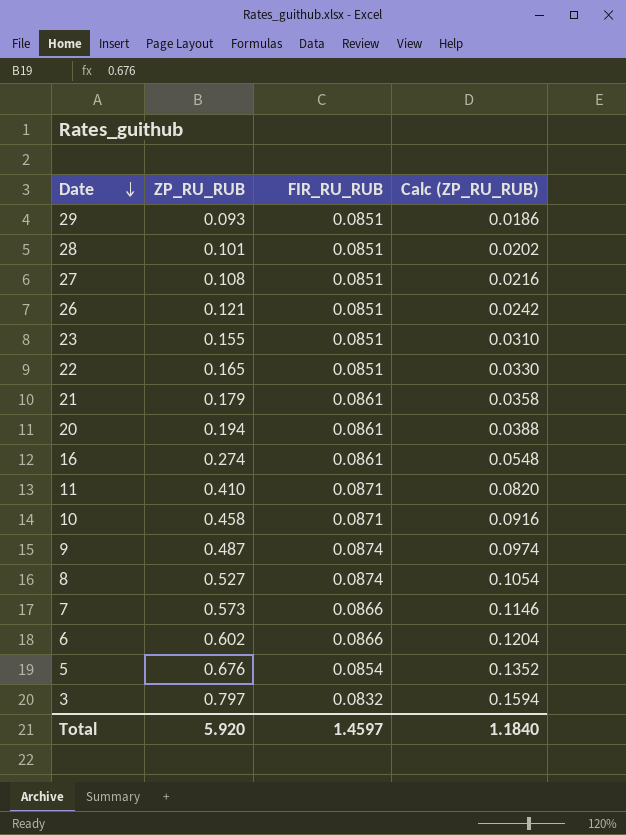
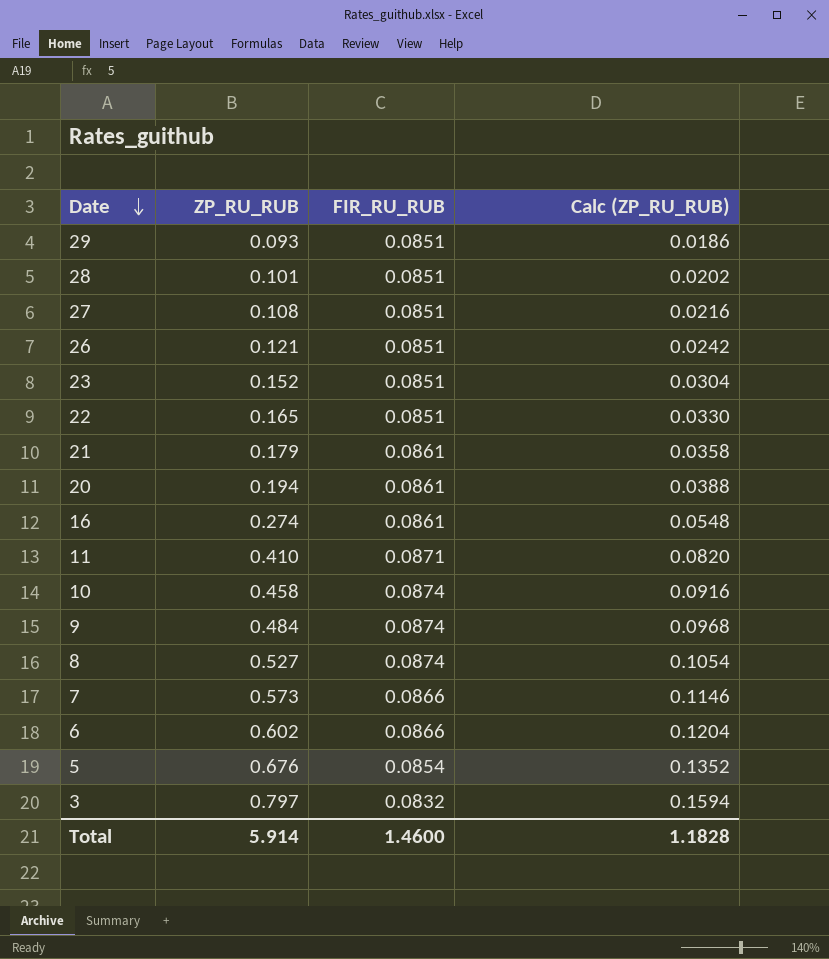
23 | ZP_RU_RUB: 0.155 -> 0.152
23 | Calc (ZP_RU_RUB): 0.0310 -> 0.0304
10 | FIR_RU_RUB: 0.0871 -> 0.0874
9 | ZP_RU_RUB: 0.487 -> 0.484
9 | Calc (ZP_RU_RUB): 0.0974 -> 0.0968
Total | ZP_RU_RUB: 5.920 -> 5.914
Total | FIR_RU_RUB: 1.4597 -> 1.4600
Total | Calc (ZP_RU_RUB): 1.1840 -> 1.1828

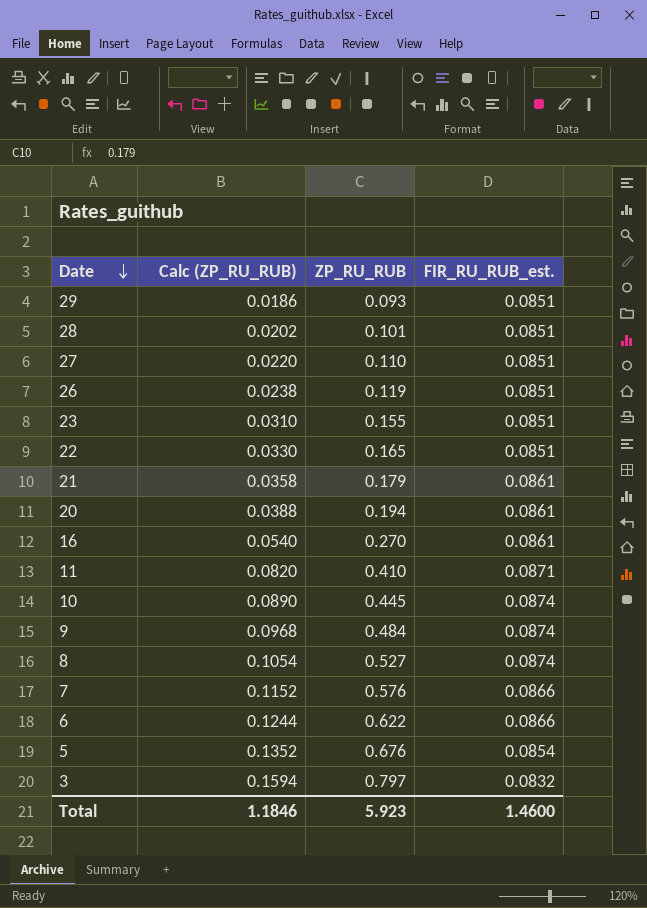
column Calc (ZP_RU_RUB) | position: 4 -> 2
column name: FIR_RU_RUB -> FIR_RU_RUB_est.
27 | Calc (ZP_RU_RUB): 0.0216 -> 0.0220
27 | ZP_RU_RUB: 0.108 -> 0.110
26 | Calc (ZP_RU_RUB): 0.0242 -> 0.0238
26 | ZP_RU_RUB: 0.121 -> 0.119
23 | Calc (ZP_RU_RUB): 0.0304 -> 0.0310
23 | ZP_RU_RUB: 0.152 -> 0.155
16 | Calc (ZP_RU_RUB): 0.0548 -> 0.0540
16 | ZP_RU_RUB: 0.274 -> 0.270
10 | Calc (ZP_RU_RUB): 0.0916 -> 0.0890
10 | ZP_RU_RUB: 0.458 -> 0.445
7 | Calc (ZP_RU_RUB): 0.1146 -> 0.1152
7 | ZP_RU_RUB: 0.573 -> 0.576
6 | Calc (ZP_RU_RUB): 0.1204 -> 0.1244
6 | ZP_RU_RUB: 0.602 -> 0.622
Total | Calc (ZP_RU_RUB): 1.1828 -> 1.1846
Total | ZP_RU_RUB: 5.914 -> 5.923

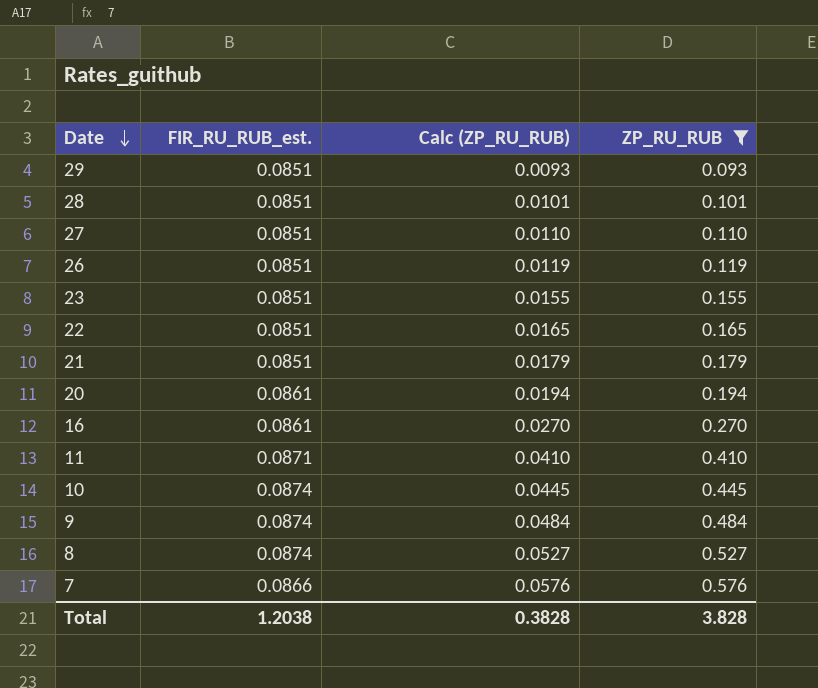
filter: none -> ZP_RU_RUB <= 0.576
column FIR_RU_RUB_est. | position: 4 -> 2
column Calc (ZP_RU_RUB) | formula: [ZP_RU_RUB] * 0.2 -> [ZP_RU_RUB] * 0.1
21 | FIR_RU_RUB_est.: 0.0861 -> 0.0851
Total | FIR_RU_RUB_est.: 1.4600 -> 1.2038
Total | Calc (ZP_RU_RUB): 1.1846 -> 0.3828
Total | ZP_RU_RUB: 5.923 -> 3.828

